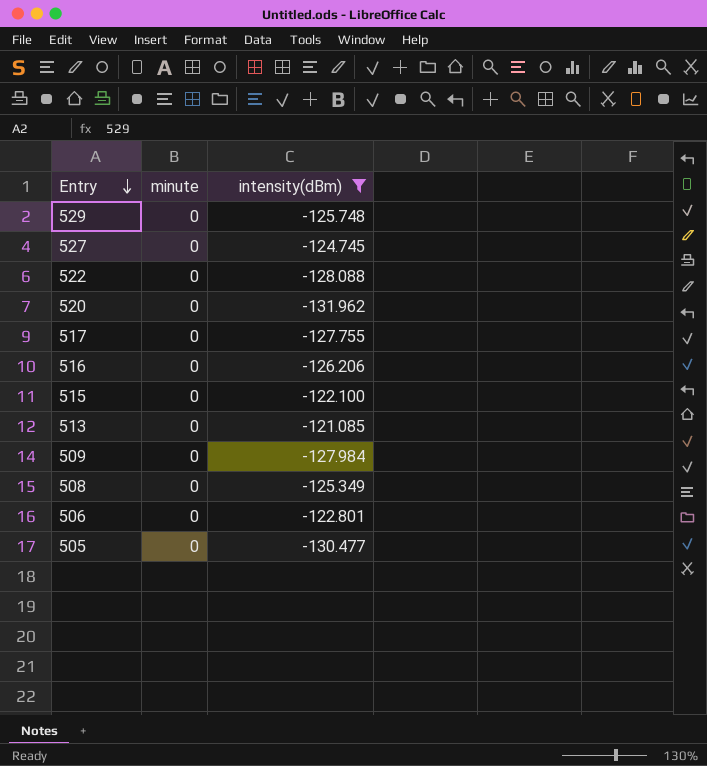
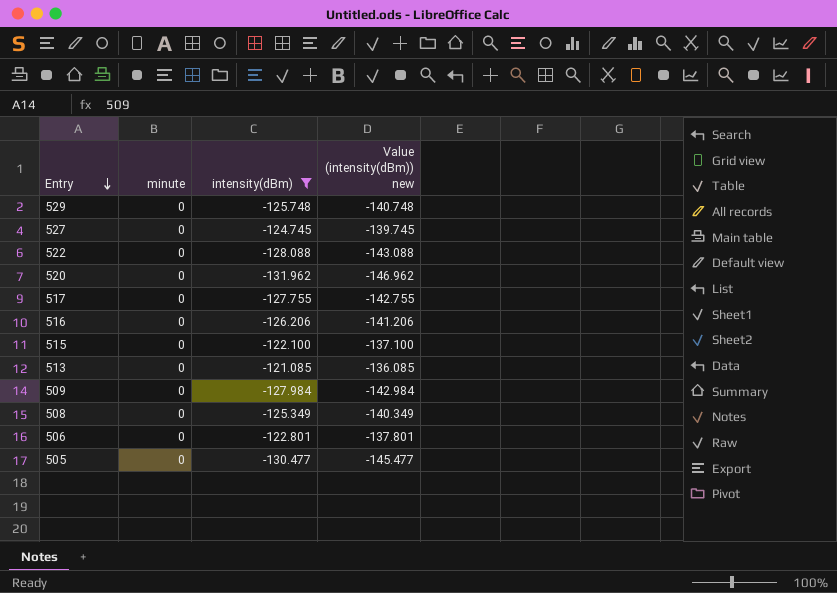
column Value (intensity(dBm)) new | formula: none -> [intensity(dBm)] - 15

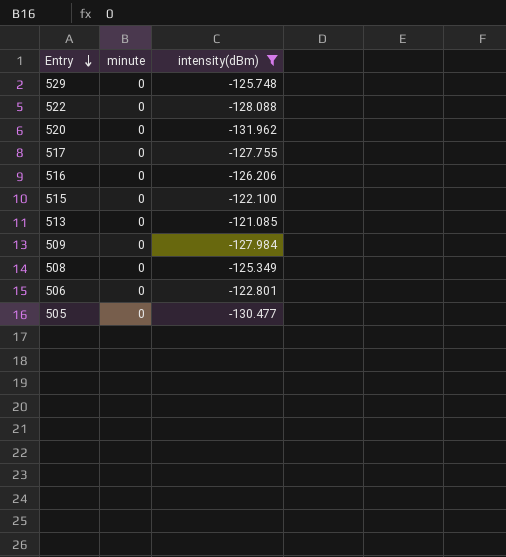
column Value (intensity(dBm)) new | formula: [intensity(dBm)] - 15 -> none
row 527: 0 | -124.745 | -139.745 -> none

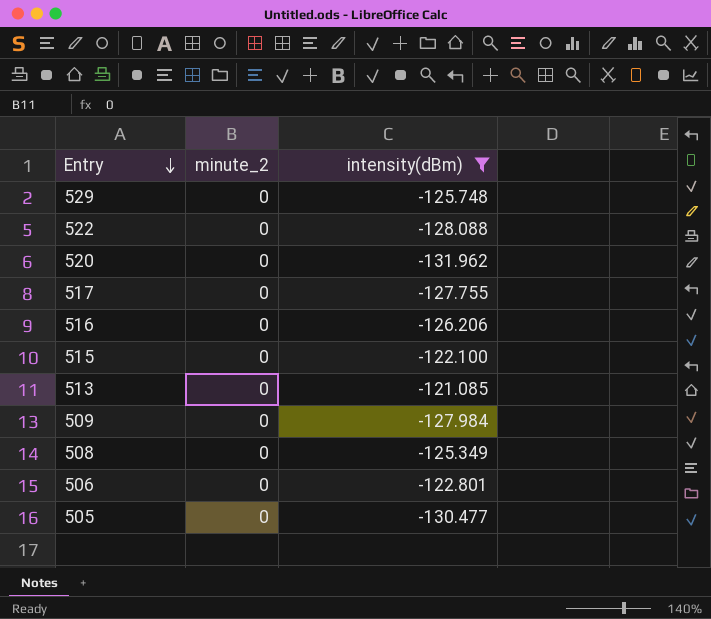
column name: minute -> minute_2

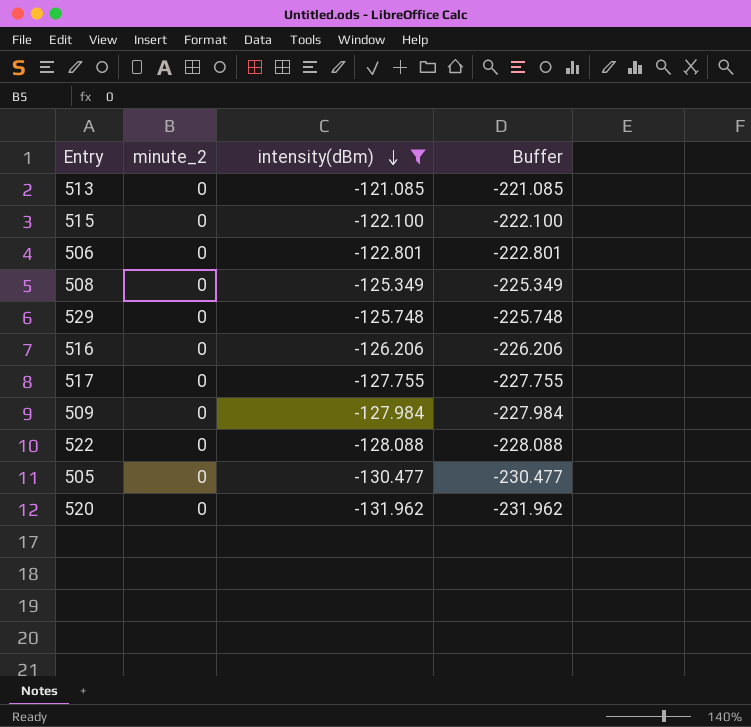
row order: Entry descending -> intensity(dBm) descending
column Buffer | formula: none -> [intensity(dBm)] - 100

